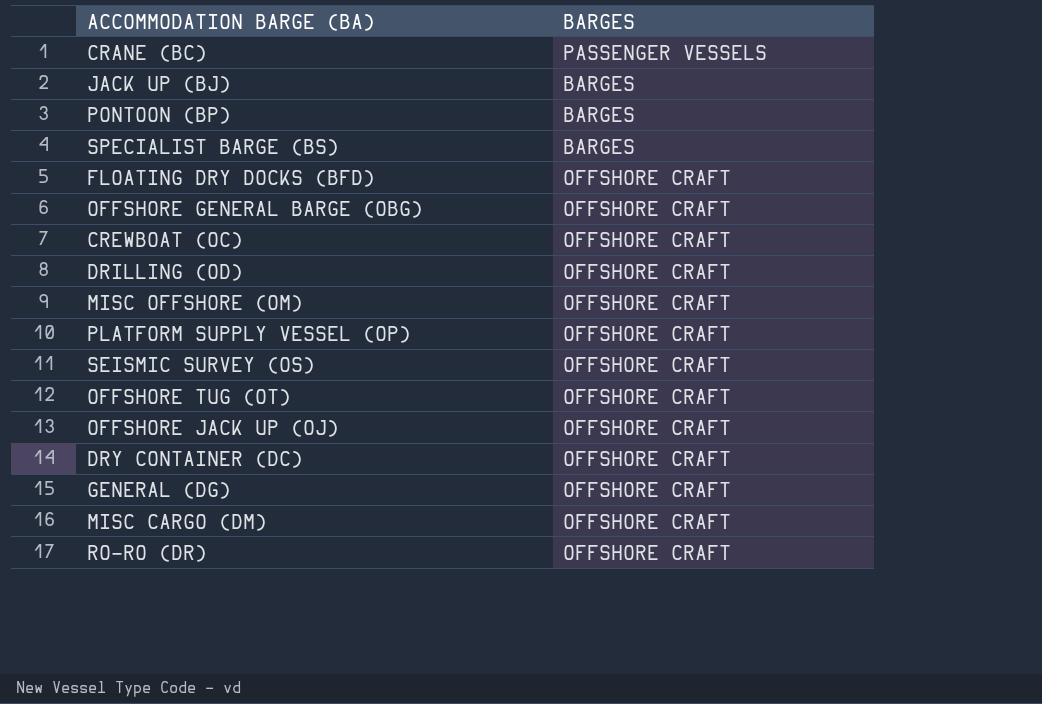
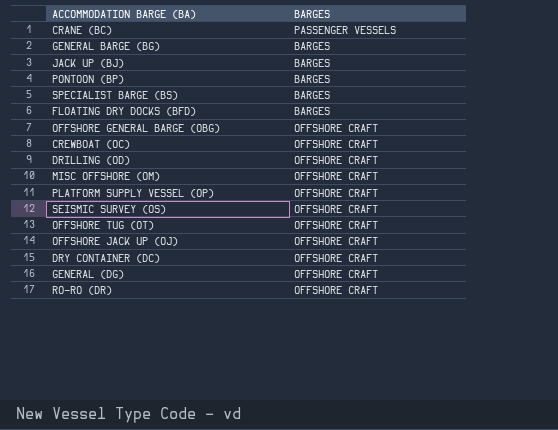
row MISC CARGO (DM): OFFSHORE CRAFT -> none
row GENERAL BARGE (BG): none -> BARGES
FLOATING DRY DOCKS (BFD) | BARGES: OFFSHORE CRAFT -> BARGES

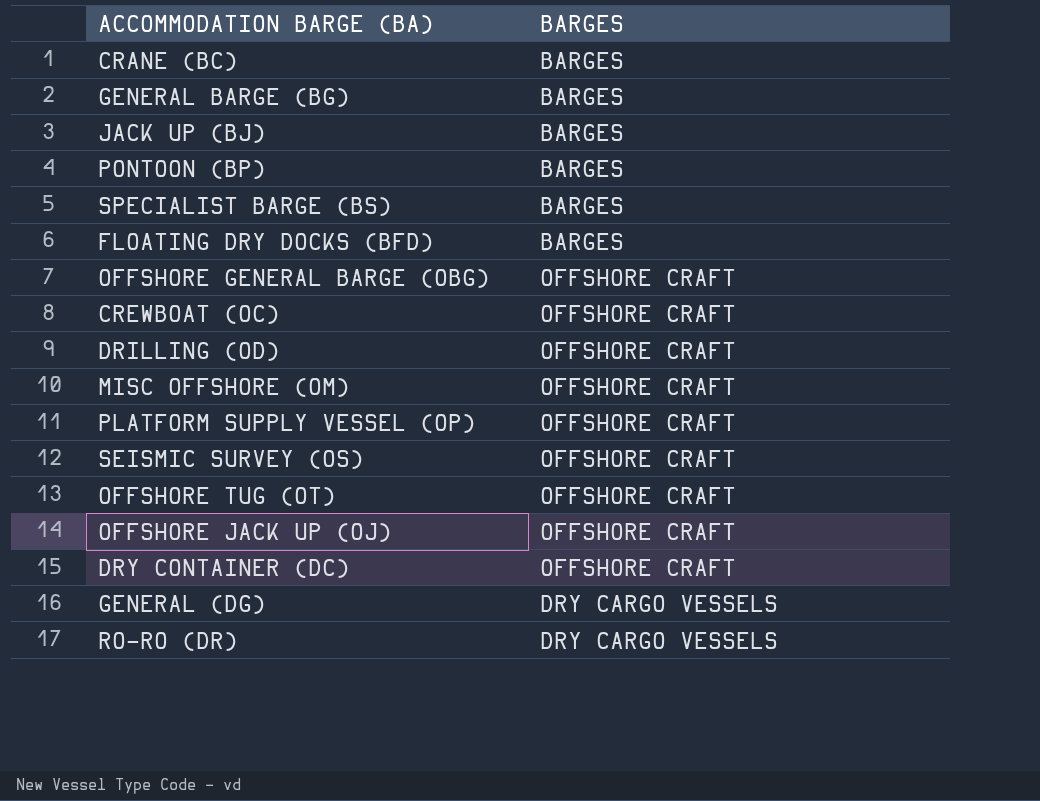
CRANE (BC) | BARGES: PASSENGER VESSELS -> BARGES
GENERAL (DG) | BARGES: OFFSHORE CRAFT -> DRY CARGO VESSELS
RO-RO (DR) | BARGES: OFFSHORE CRAFT -> DRY CARGO VESSELS

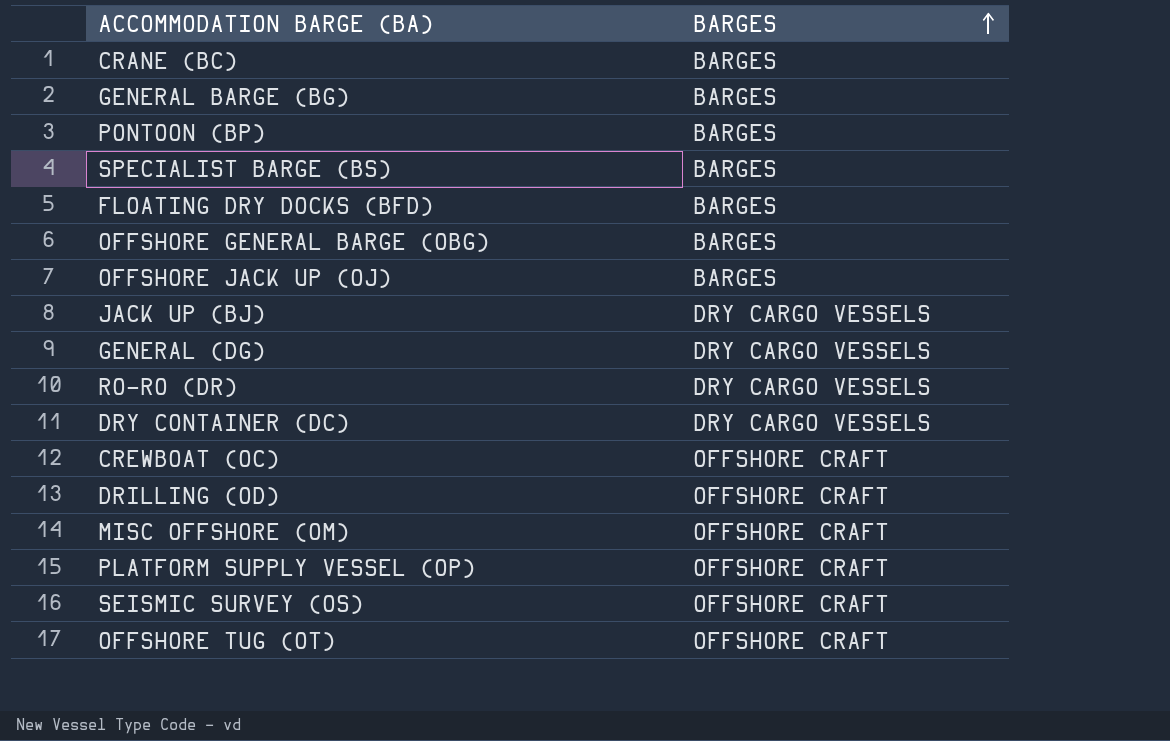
row order: none -> BARGES ascending
OFFSHORE GENERAL BARGE (OBG) | BARGES: OFFSHORE CRAFT -> BARGES
OFFSHORE JACK UP (OJ) | BARGES: OFFSHORE CRAFT -> BARGES
JACK UP (BJ) | BARGES: BARGES -> DRY CARGO VESSELS
DRY CONTAINER (DC) | BARGES: OFFSHORE CRAFT -> DRY CARGO VESSELS

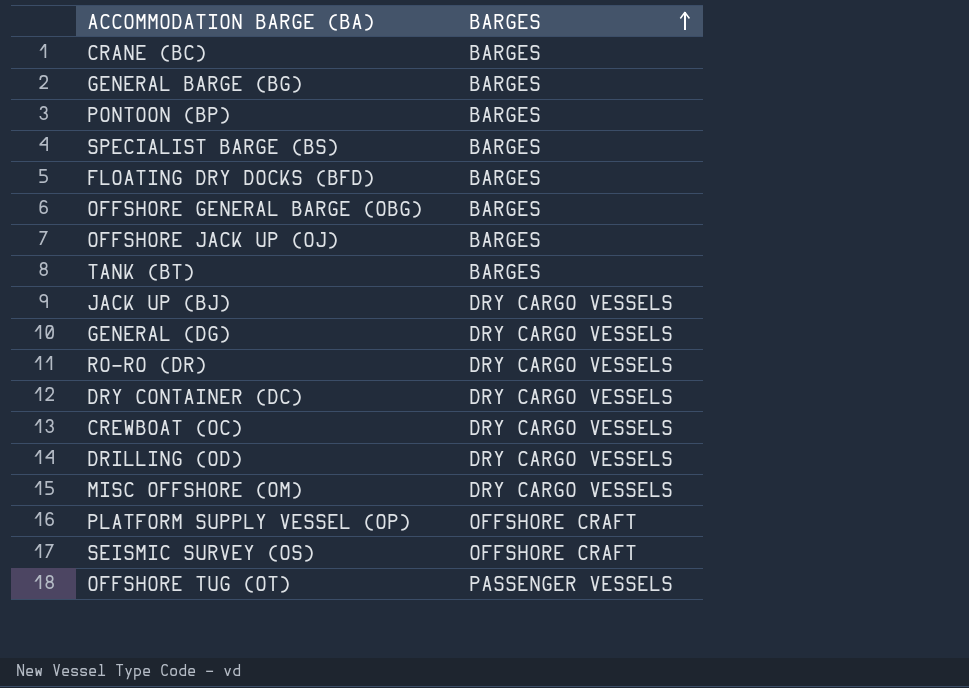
row TANK (BT): none -> BARGES
CREWBOAT (OC) | BARGES: OFFSHORE CRAFT -> DRY CARGO VESSELS
DRILLING (OD) | BARGES: OFFSHORE CRAFT -> DRY CARGO VESSELS
MISC OFFSHORE (OM) | BARGES: OFFSHORE CRAFT -> DRY CARGO VESSELS
OFFSHORE TUG (OT) | BARGES: OFFSHORE CRAFT -> PASSENGER VESSELS

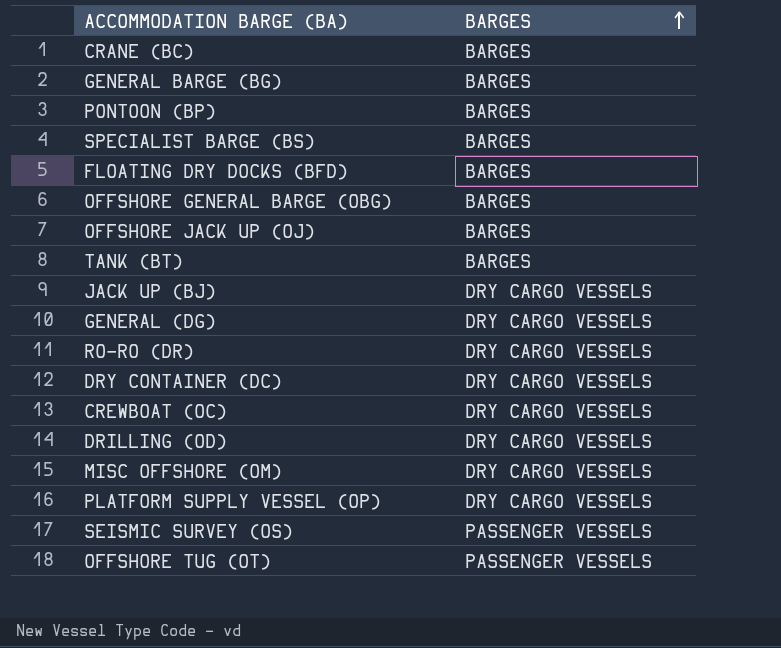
PLATFORM SUPPLY VESSEL (OP) | BARGES: OFFSHORE CRAFT -> DRY CARGO VESSELS
SEISMIC SURVEY (OS) | BARGES: OFFSHORE CRAFT -> PASSENGER VESSELS

